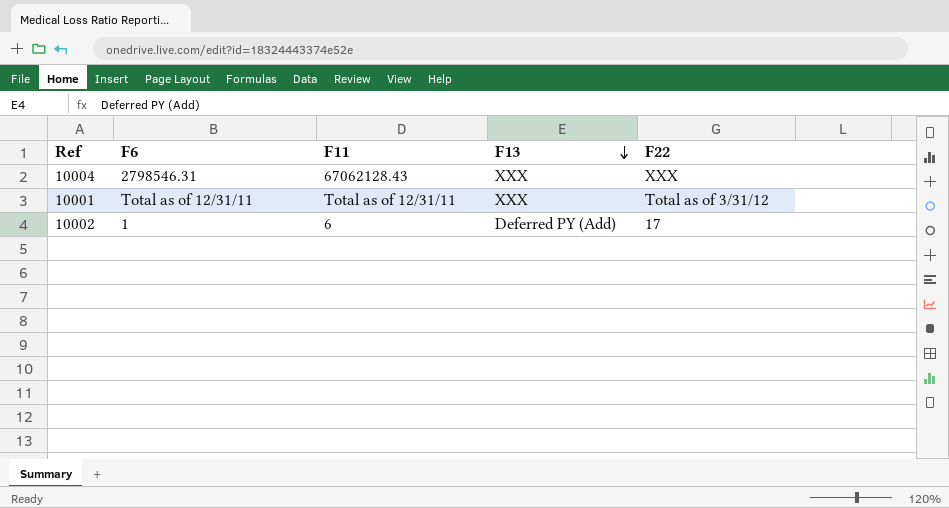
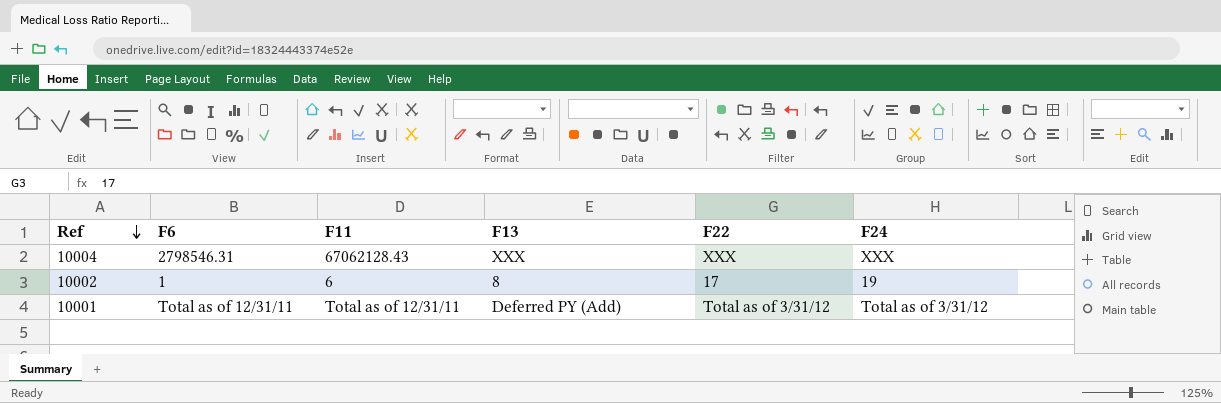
row order: F13 descending -> Ref descending
column F24 | position: none -> 6
10002 | F13: Deferred PY (Add) -> 8
10001 | F13: XXX -> Deferred PY (Add)

